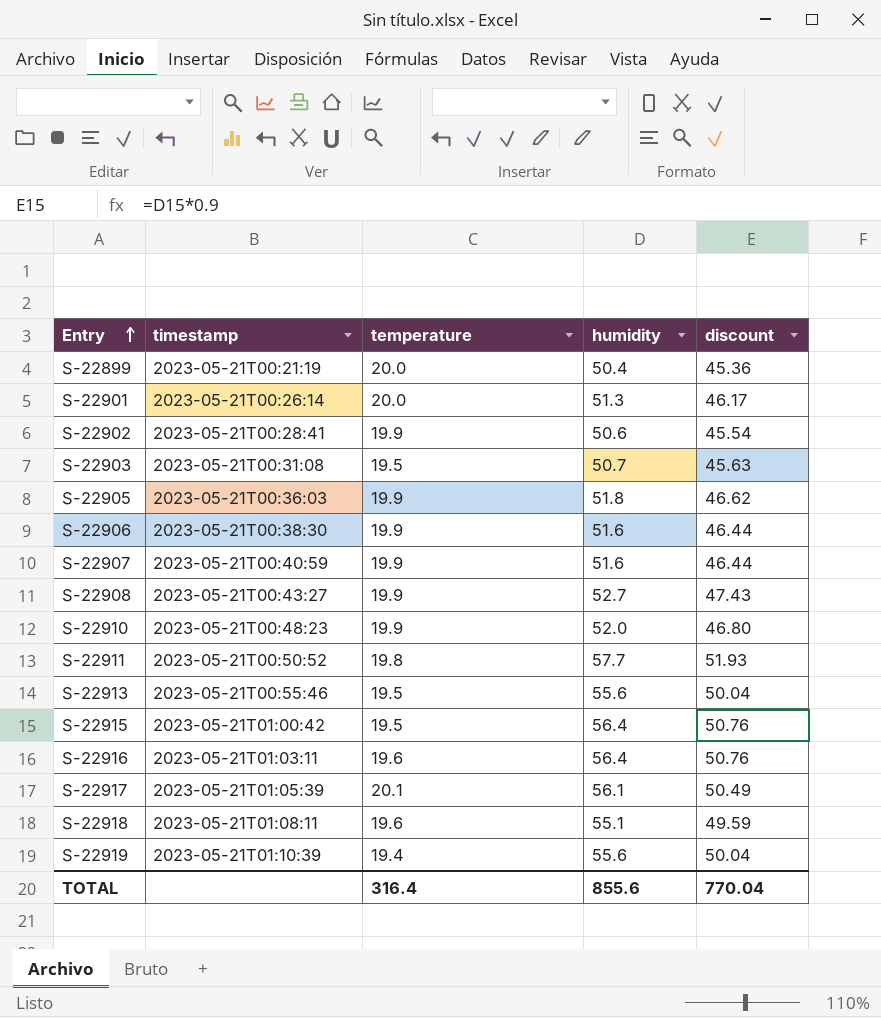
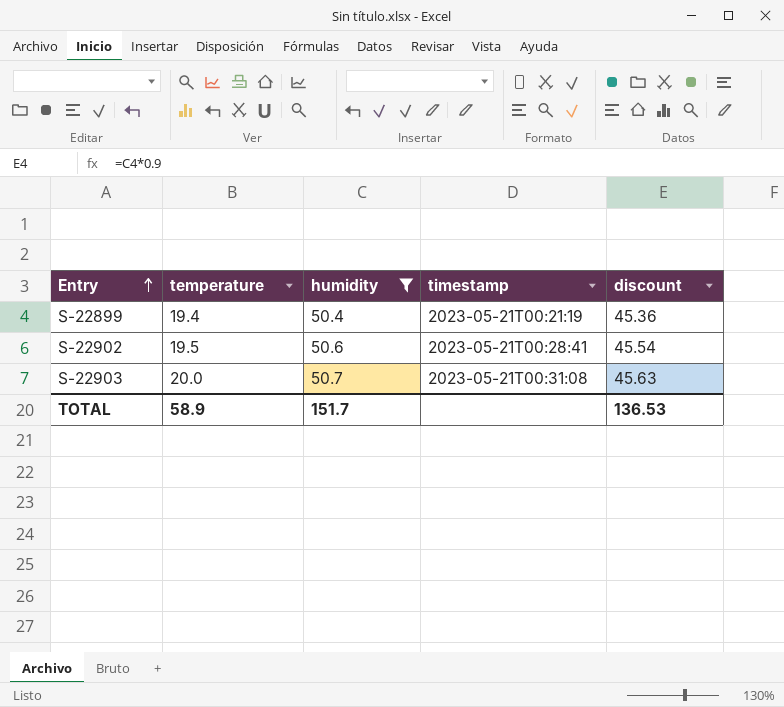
filter: none -> humidity <= 50.7
column timestamp | position: 2 -> 4
S-22899 | temperature: 20.0 -> 19.4
S-22902 | temperature: 19.9 -> 19.5
S-22903 | temperature: 19.5 -> 20.0
TOTAL | temperature: 316.4 -> 58.9
TOTAL | humidity: 855.6 -> 151.7
TOTAL | discount: 770.04 -> 136.53

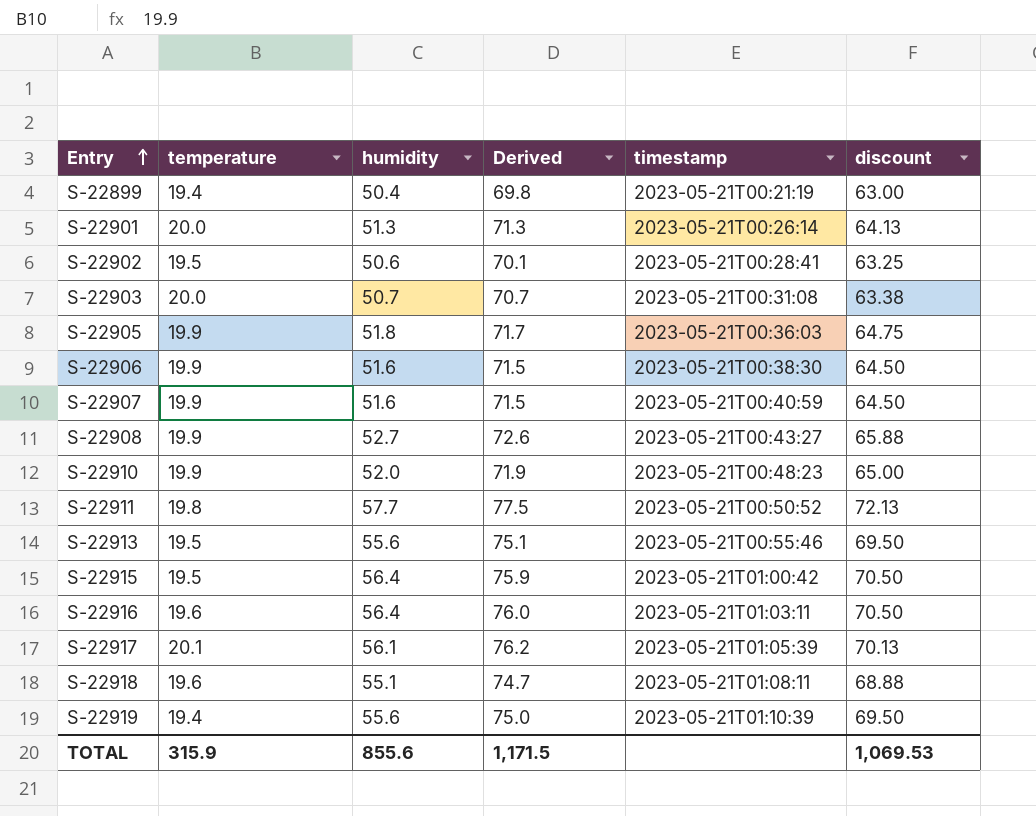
filter: humidity <= 50.7 -> none
column Derived | formula: none -> [temperature] + [humidity]
column discount | formula: [humidity] * 0.9 -> [humidity] * 1.25
TOTAL | temperature: 58.9 -> 315.9
TOTAL | humidity: 151.7 -> 855.6
TOTAL | discount: 136.53 -> 1,069.53

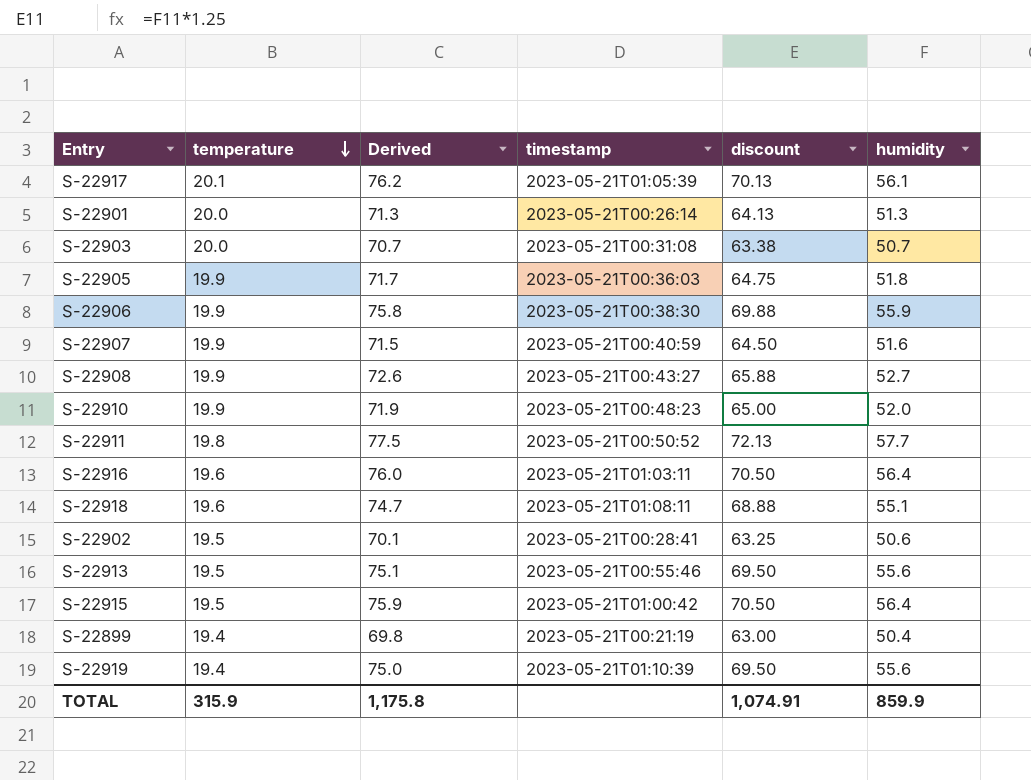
row order: Entry ascending -> temperature descending
column humidity | position: 3 -> 6
S-22906 | Derived: 71.5 -> 75.8
S-22906 | discount: 64.50 -> 69.88
S-22906 | humidity: 51.6 -> 55.9
TOTAL | Derived: 1,171.5 -> 1,175.8
TOTAL | discount: 1,069.53 -> 1,074.91
TOTAL | humidity: 855.6 -> 859.9

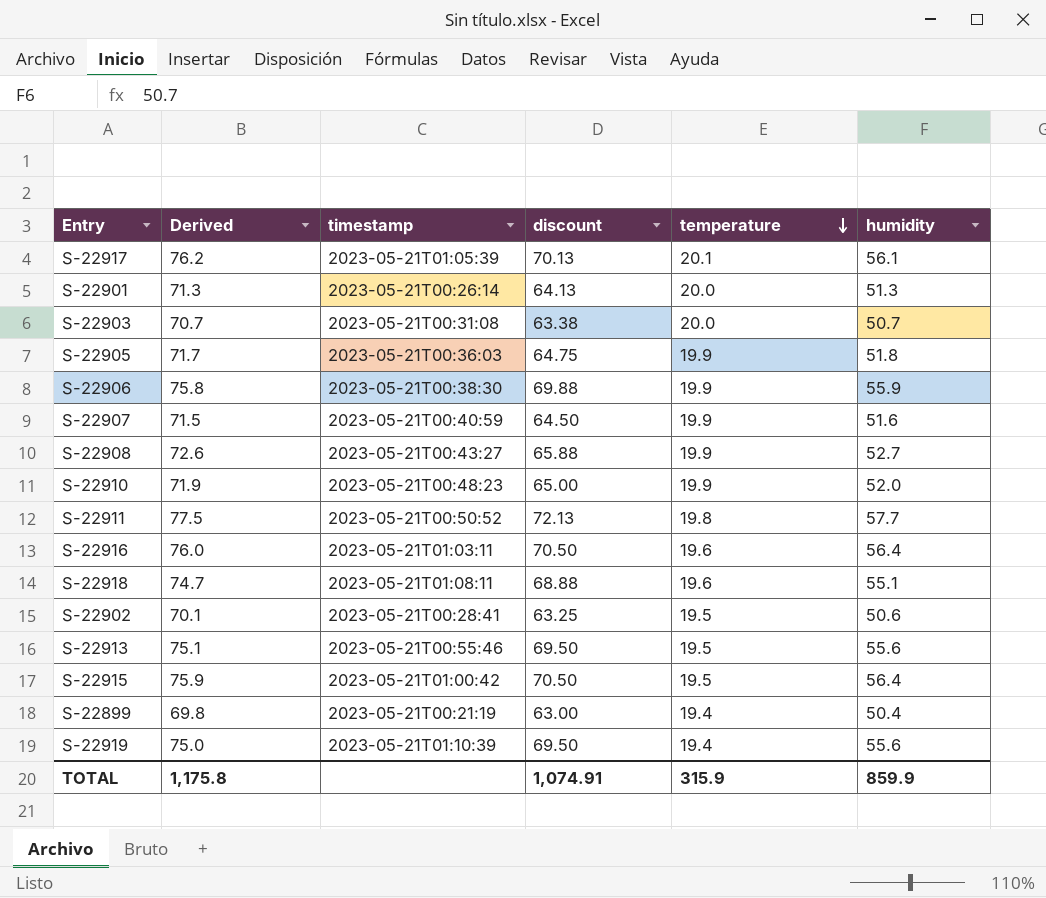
column temperature | position: 2 -> 5

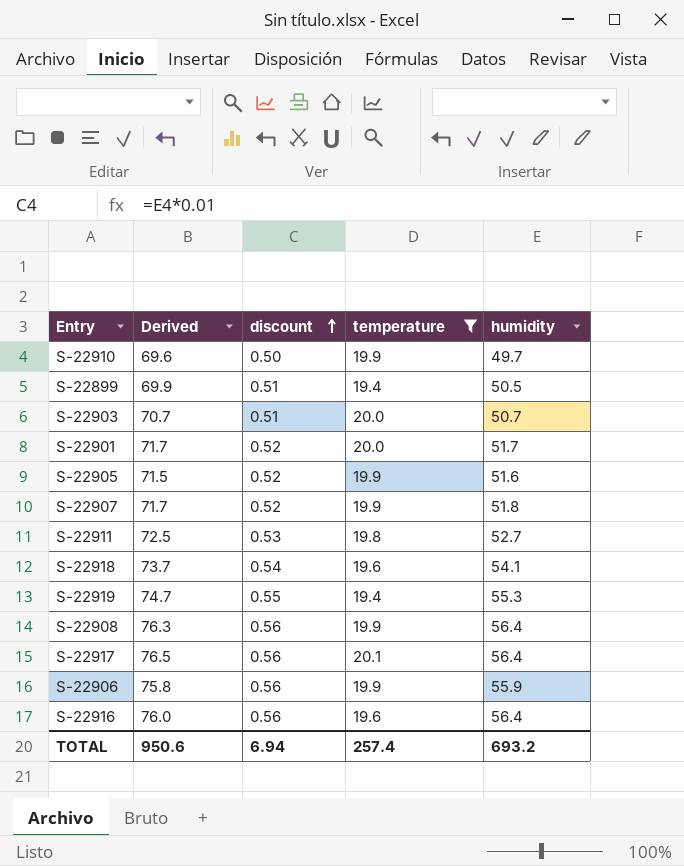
filter: none -> temperature != 19.5
row order: temperature descending -> discount ascending
column timestamp | position: 3 -> none
column discount | formula: [humidity] * 1.25 -> [humidity] * 0.01
S-22910 | Derived: 71.9 -> 69.6
S-22910 | humidity: 52.0 -> 49.7
S-22899 | Derived: 69.8 -> 69.9
S-22899 | humidity: 50.4 -> 50.5
S-22901 | Derived: 71.3 -> 71.7
S-22901 | humidity: 51.3 -> 51.7
S-22905 | Derived: 71.7 -> 71.5
S-22905 | humidity: 51.8 -> 51.6
S-22907 | Derived: 71.5 -> 71.7
S-22907 | humidity: 51.6 -> 51.8
S-22911 | Derived: 77.5 -> 72.5
S-22911 | humidity: 57.7 -> 52.7
S-22918 | Derived: 74.7 -> 73.7
S-22918 | humidity: 55.1 -> 54.1
S-22919 | Derived: 75.0 -> 74.7
S-22919 | humidity: 55.6 -> 55.3
S-22908 | Derived: 72.6 -> 76.3
S-22908 | humidity: 52.7 -> 56.4
S-22917 | Derived: 76.2 -> 76.5
S-22917 | humidity: 56.1 -> 56.4
TOTAL | Derived: 1,175.8 -> 950.6
TOTAL | discount: 1,074.91 -> 6.94
TOTAL | temperature: 315.9 -> 257.4
TOTAL | humidity: 859.9 -> 693.2

